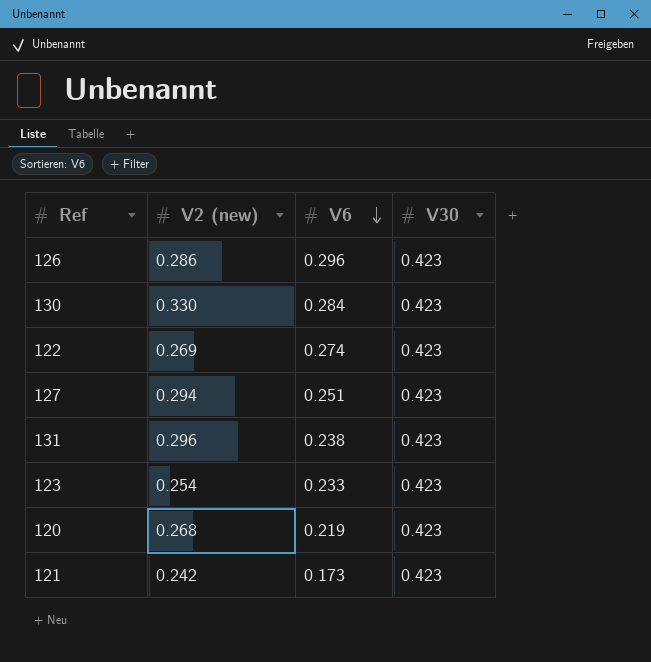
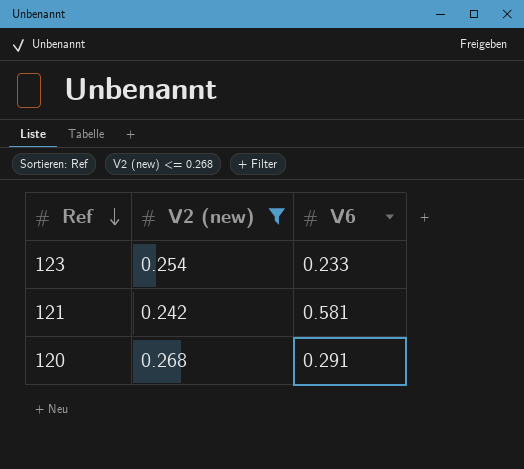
filter: none -> V2 (new) <= 0.268
row order: V6 descending -> Ref descending
column V30 | position: 4 -> none
121 | V6: 0.173 -> 0.581
120 | V6: 0.219 -> 0.291

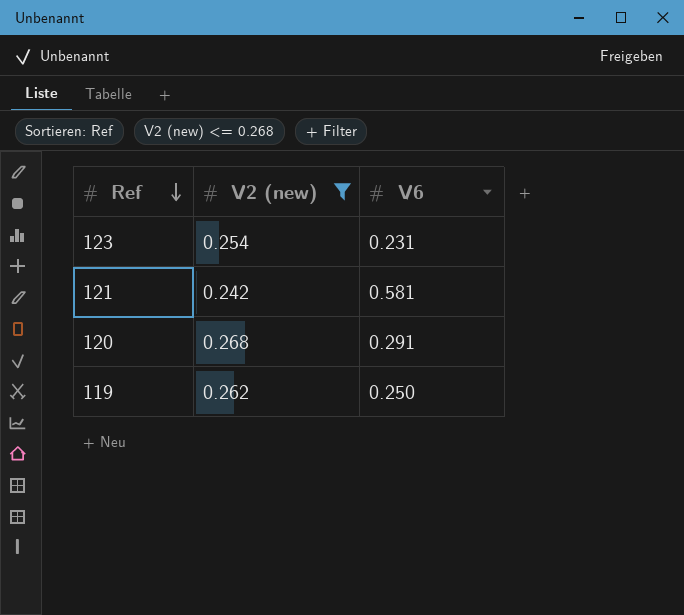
123 | V6: 0.233 -> 0.231
row 119: none -> 0.262 | 0.250

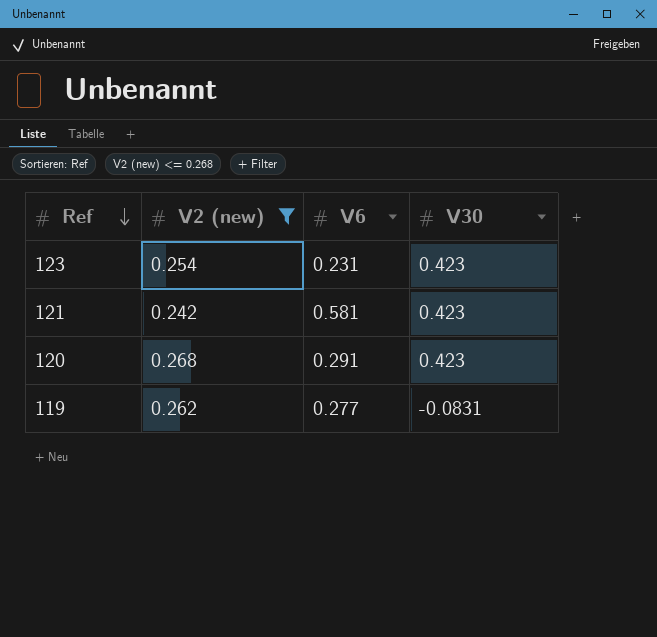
column V30 | position: none -> 4
119 | V6: 0.250 -> 0.277

